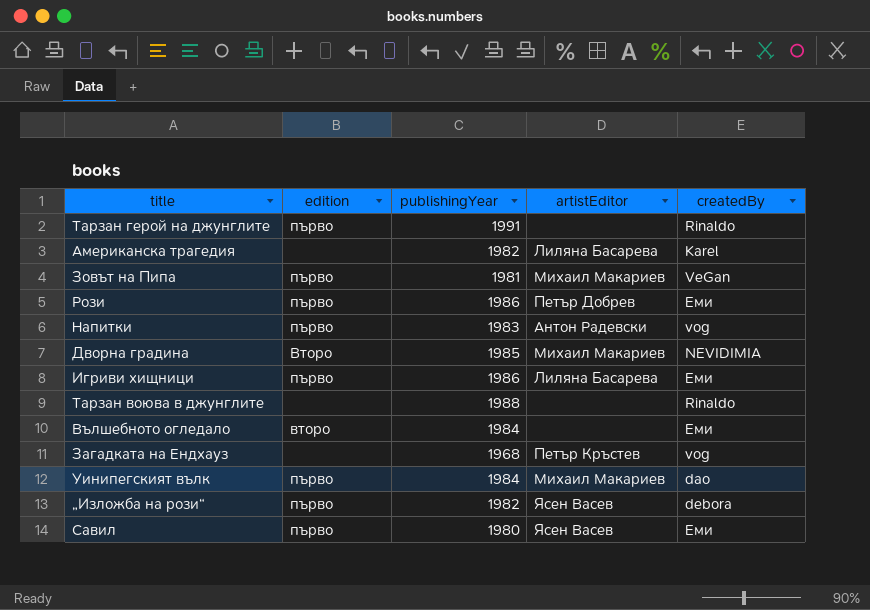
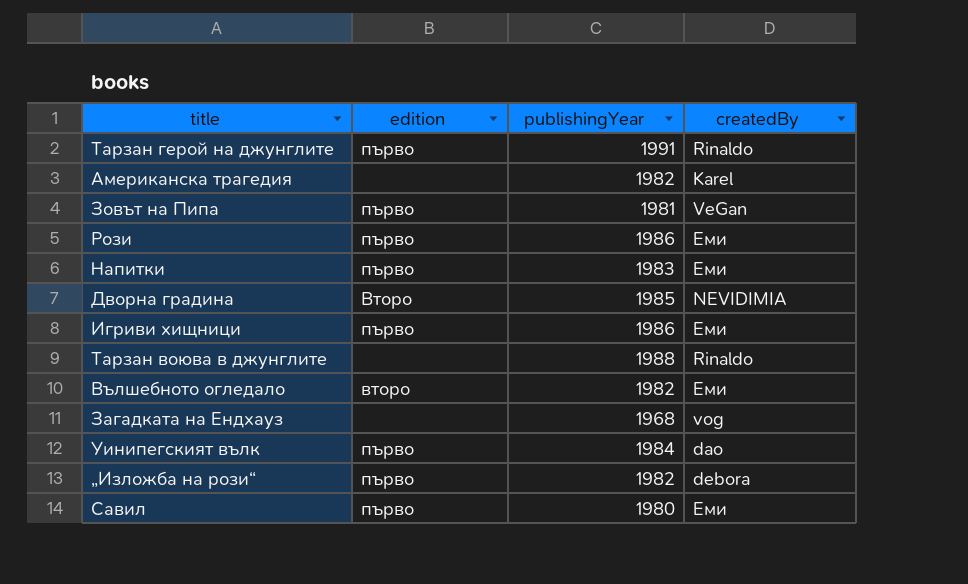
column artistEditor | position: 4 -> none
Напитки | createdBy: vog -> Еми
Вълшебното огледало | publishingYear: 1984 -> 1982

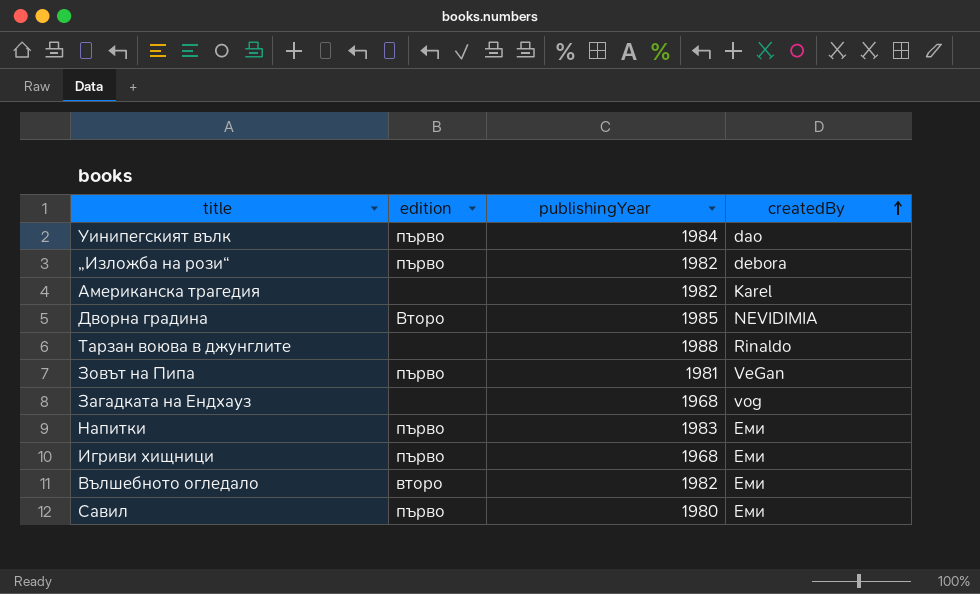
row order: none -> createdBy ascending
row Тарзан герой на джунглите: първо | 1991 | Rinaldo -> none
row Рози: първо | 1986 | Еми -> none
Игриви хищници | publishingYear: 1986 -> 1968

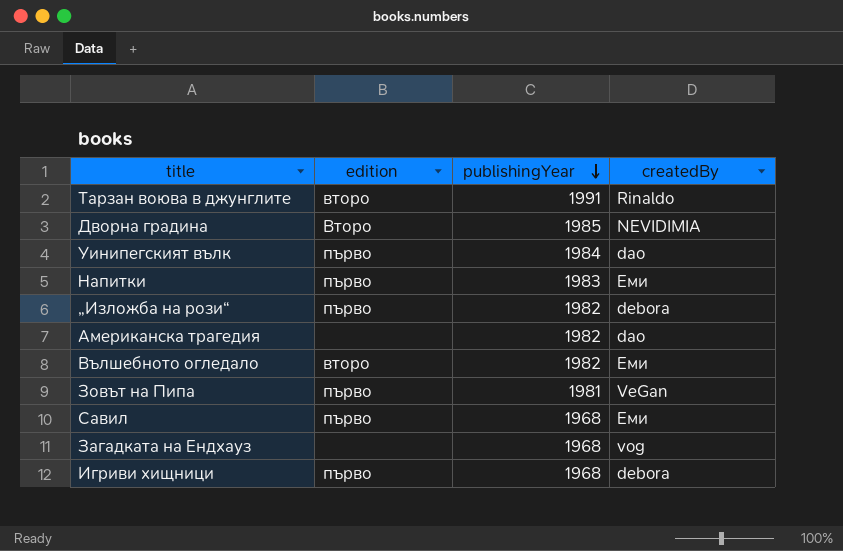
row order: createdBy ascending -> publishingYear descending
Тарзан воюва в джунглите | edition: none -> второ
Тарзан воюва в джунглите | publishingYear: 1988 -> 1991
Американска трагедия | createdBy: Karel -> dao
Савил | publishingYear: 1980 -> 1968
Игриви хищници | createdBy: Еми -> debora

